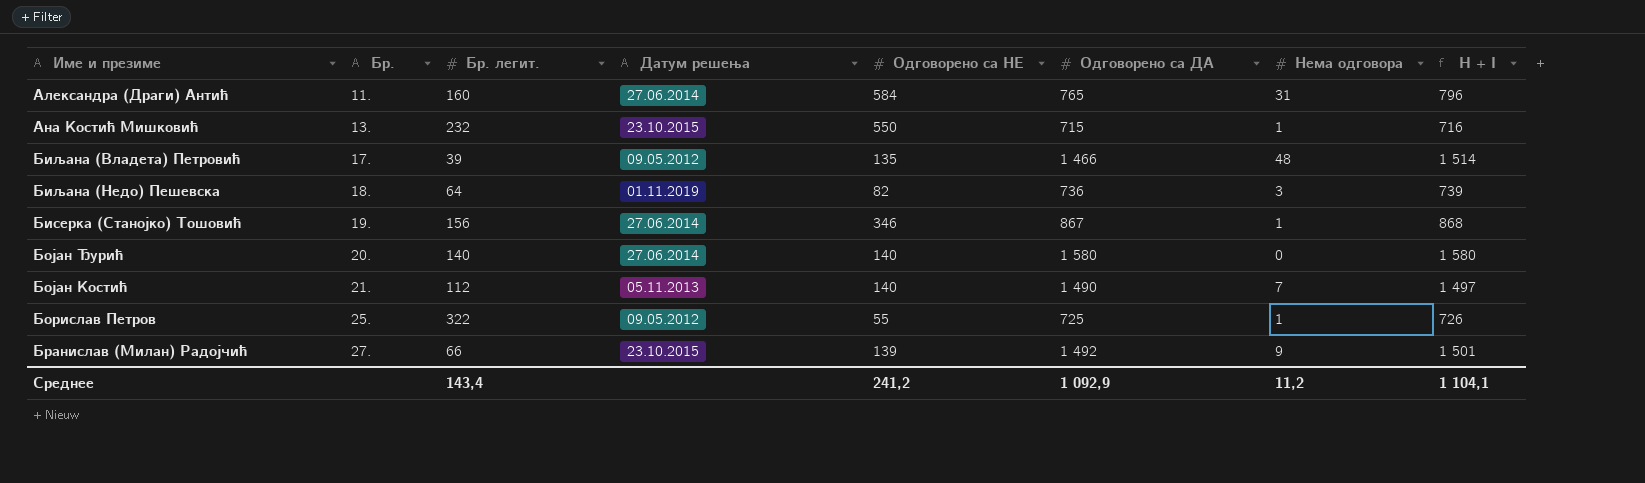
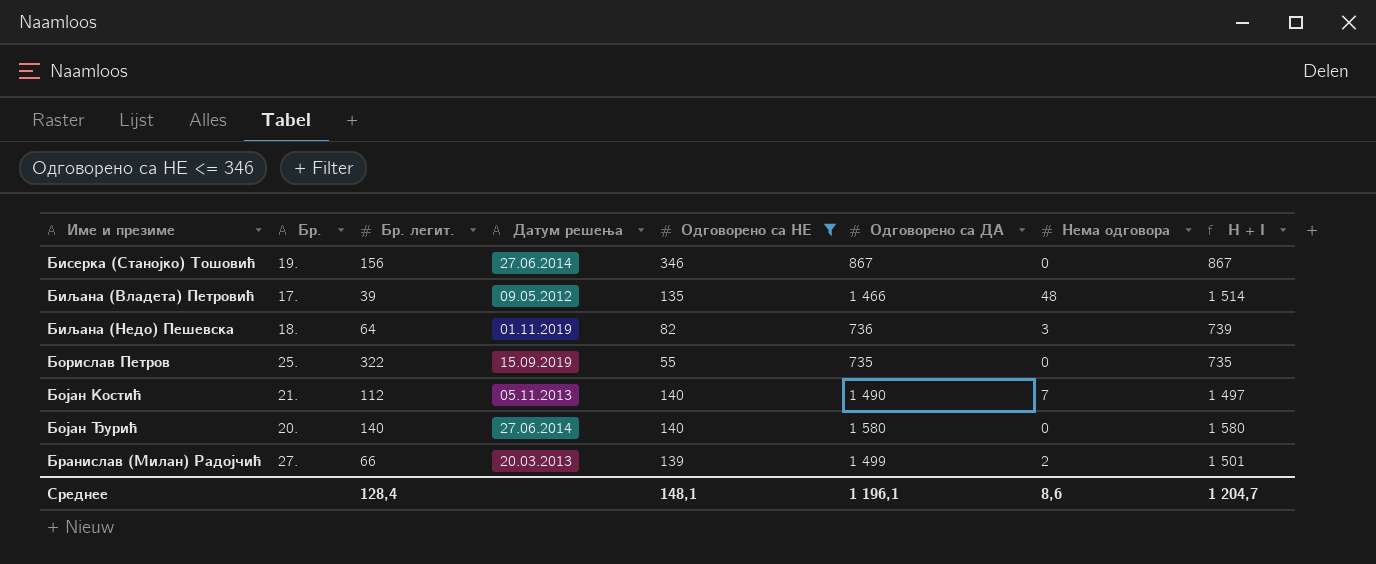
filter: none -> Одговорено са НЕ <= 346
row order: Бр. ascending -> Име и презиме ascending
Бисерка (Станојко) Тошовић | Нема одговора: 1 -> 0
Бисерка (Станојко) Тошовић | H + I: 868 -> 867
Борислав Петров | Датум решења: 09.05.2012 -> 15.09.2019
Борислав Петров | Одговорено са ДА: 725 -> 735
Борислав Петров | Нема одговора: 1 -> 0
Борислав Петров | H + I: 726 -> 735
Бранислав (Милан) Радојчић | Датум решења: 23.10.2015 -> 20.03.2013
Бранислав (Милан) Радојчић | Одговорено са ДА: 1 492 -> 1 499
Бранислав (Милан) Радојчић | Нема одговора: 9 -> 2
Среднее | Бр. легит.: 143,4 -> 128,4
Среднее | Одговорено са НЕ: 241,2 -> 148,1
Среднее | Одговорено са ДА: 1 092,9 -> 1 196,1
Среднее | Нема одговора: 11,2 -> 8,6
Среднее | H + I: 1 104,1 -> 1 204,7

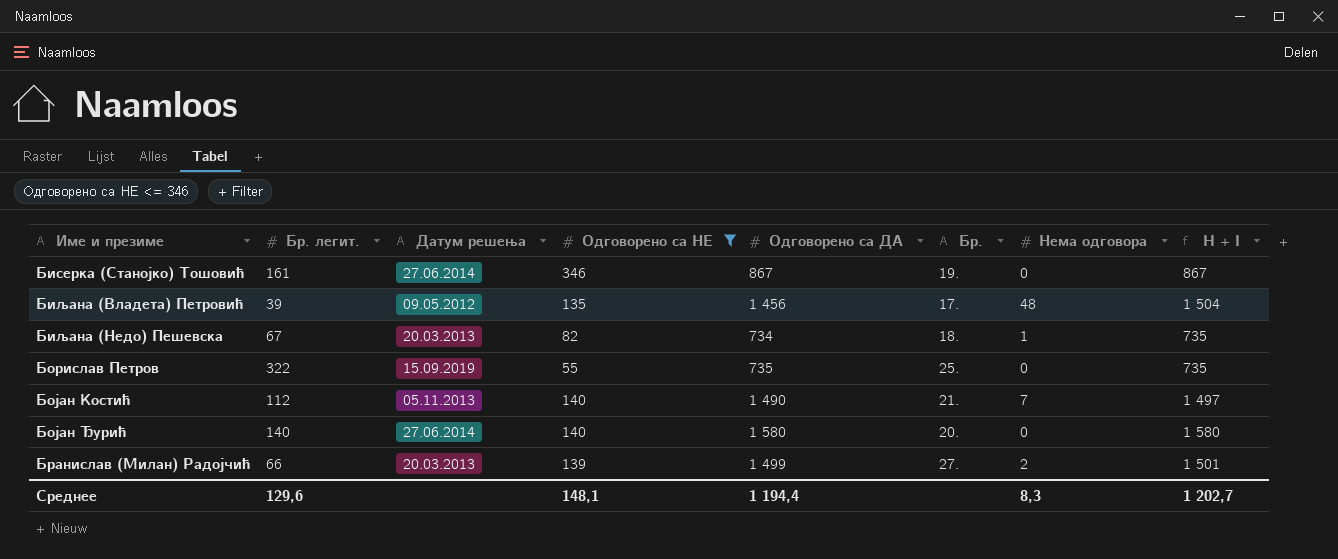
column Бр. | position: 2 -> 6
Бисерка (Станојко) Тошовић | Бр. легит.: 156 -> 161
Биљана (Владета) Петровић | Одговорено са ДА: 1 466 -> 1 456
Биљана (Владета) Петровић | H + I: 1 514 -> 1 504
Биљана (Недо) Пешевска | Бр. легит.: 64 -> 67
Биљана (Недо) Пешевска | Датум решења: 01.11.2019 -> 20.03.2013
Биљана (Недо) Пешевска | Одговорено са ДА: 736 -> 734
Биљана (Недо) Пешевска | Нема одговора: 3 -> 1
Биљана (Недо) Пешевска | H + I: 739 -> 735
Среднее | Бр. легит.: 128,4 -> 129,6
Среднее | Одговорено са ДА: 1 196,1 -> 1 194,4
Среднее | Нема одговора: 8,6 -> 8,3
Среднее | H + I: 1 204,7 -> 1 202,7

